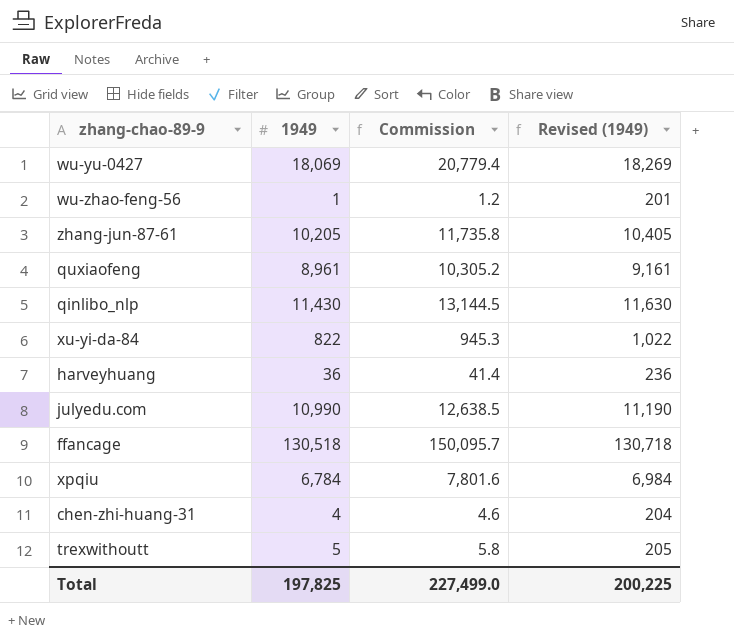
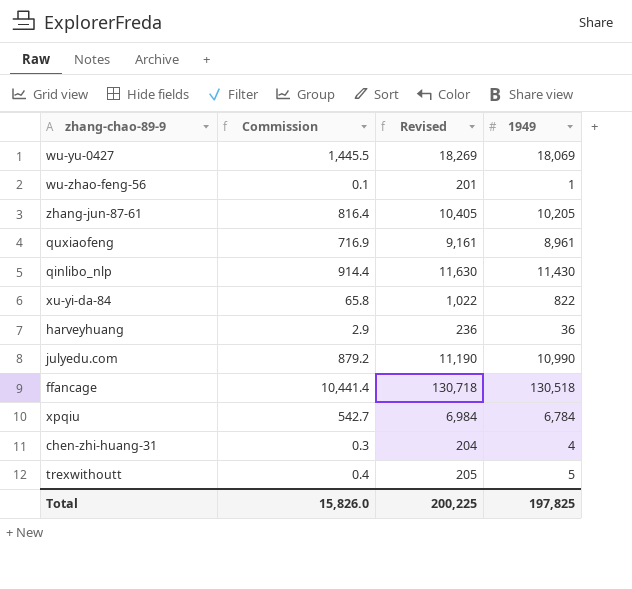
column Commission | formula: [1949] * 1.15 -> [1949] * 0.08
column name: Revised (1949) -> Revised
column 1949 | position: 2 -> 4
Total | Commission: 227,499.0 -> 15,826.0

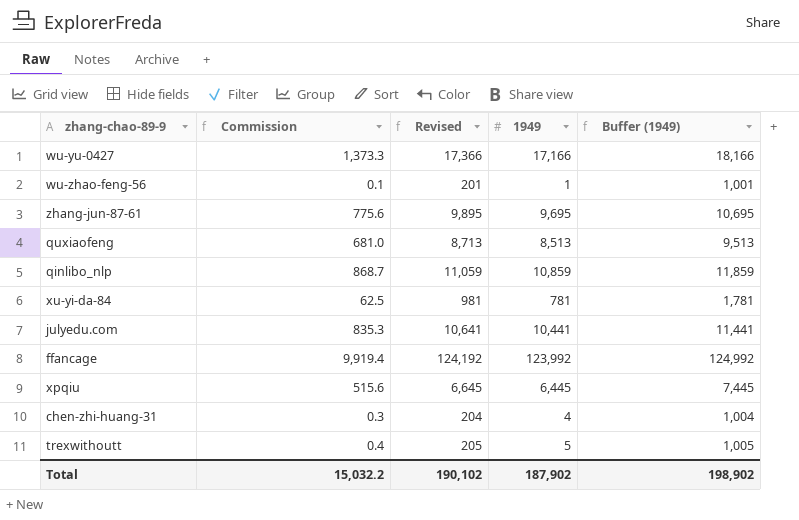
column Buffer (1949) | formula: none -> [1949] + 1000
row harveyhuang: 2.9 | 236 | 36 -> none
wu-yu-0427 | Commission: 1,445.5 -> 1,373.3
wu-yu-0427 | Revised: 18,269 -> 17,366
wu-yu-0427 | 1949: 18,069 -> 17,166
zhang-jun-87-61 | Commission: 816.4 -> 775.6
zhang-jun-87-61 | Revised: 10,405 -> 9,895
zhang-jun-87-61 | 1949: 10,205 -> 9,695
quxiaofeng | Commission: 716.9 -> 681.0
quxiaofeng | Revised: 9,161 -> 8,713
quxiaofeng | 1949: 8,961 -> 8,513
qinlibo_nlp | Commission: 914.4 -> 868.7
qinlibo_nlp | Revised: 11,630 -> 11,059
qinlibo_nlp | 1949: 11,430 -> 10,859
xu-yi-da-84 | Commission: 65.8 -> 62.5
xu-yi-da-84 | Revised: 1,022 -> 981
xu-yi-da-84 | 1949: 822 -> 781
julyedu.com | Commission: 879.2 -> 835.3
julyedu.com | Revised: 11,190 -> 10,641
julyedu.com | 1949: 10,990 -> 10,441
ffancage | Commission: 10,441.4 -> 9,919.4
ffancage | Revised: 130,718 -> 124,192
ffancage | 1949: 130,518 -> 123,992
xpqiu | Commission: 542.7 -> 515.6
xpqiu | Revised: 6,984 -> 6,645
xpqiu | 1949: 6,784 -> 6,445
Total | Commission: 15,826.0 -> 15,032.2
Total | Revised: 200,225 -> 190,102
Total | 1949: 197,825 -> 187,902

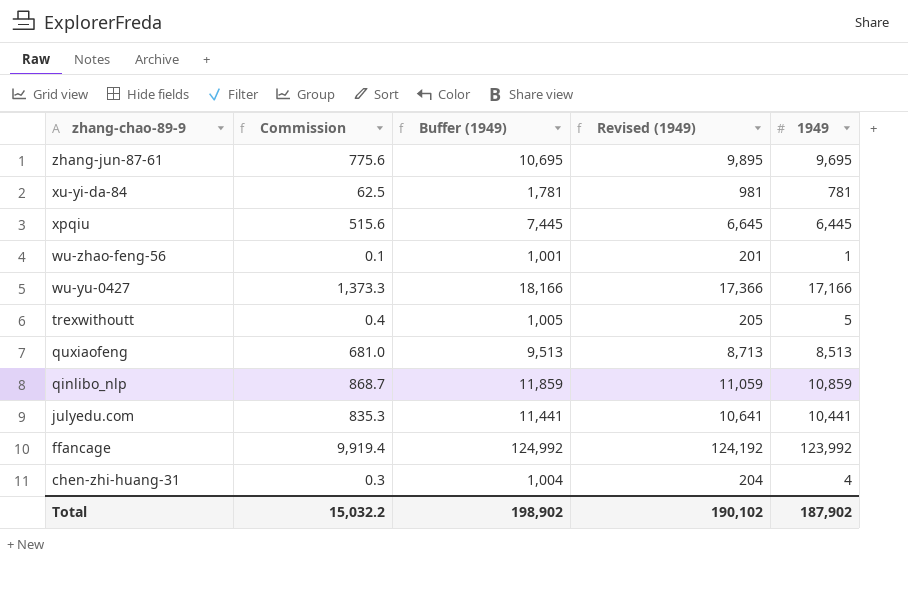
row order: none -> zhang-chao-89-9 descending
column Buffer (1949) | position: 5 -> 3
column name: Revised -> Revised (1949)

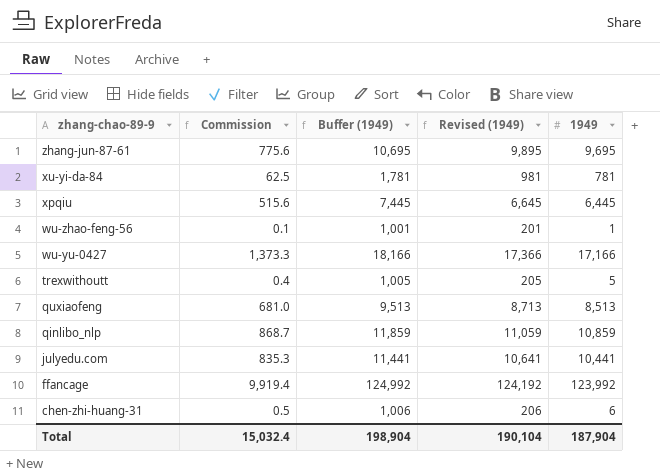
chen-zhi-huang-31 | Commission: 0.3 -> 0.5
chen-zhi-huang-31 | Buffer (1949): 1,004 -> 1,006
chen-zhi-huang-31 | Revised (1949): 204 -> 206
chen-zhi-huang-31 | 1949: 4 -> 6
Total | Commission: 15,032.2 -> 15,032.4
Total | Buffer (1949): 198,902 -> 198,904
Total | Revised (1949): 190,102 -> 190,104
Total | 1949: 187,902 -> 187,904

